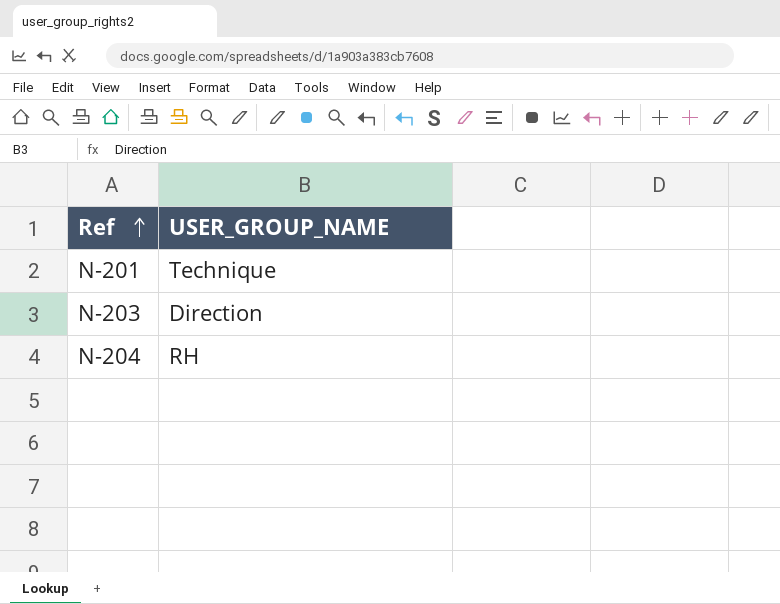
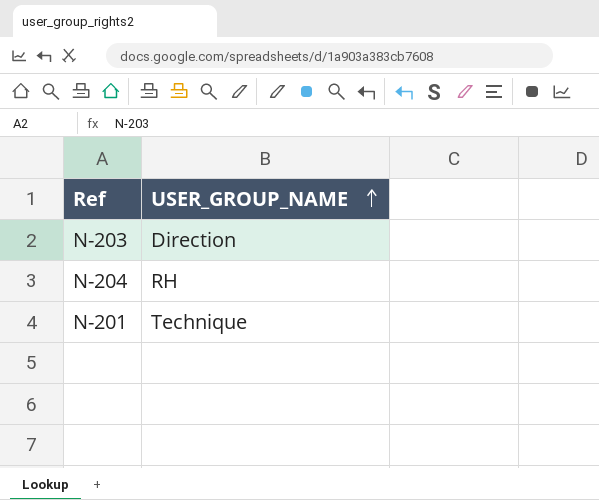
row order: Ref ascending -> USER_GROUP_NAME ascending

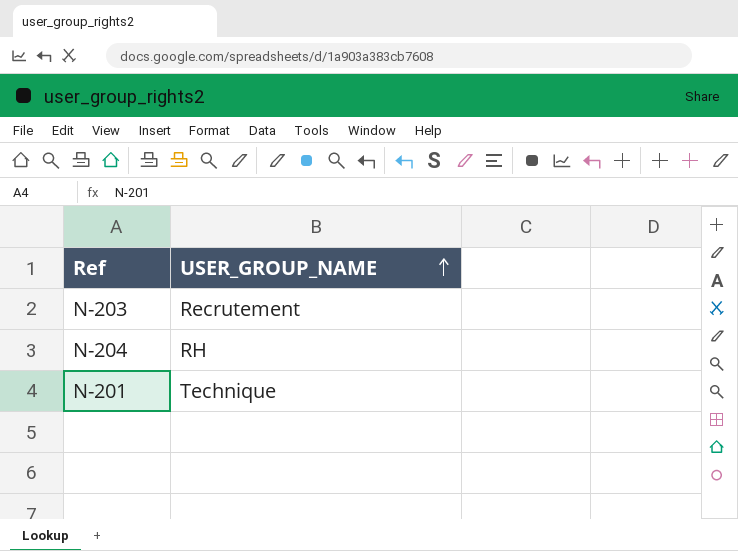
N-203 | USER_GROUP_NAME: Direction -> Recrutement

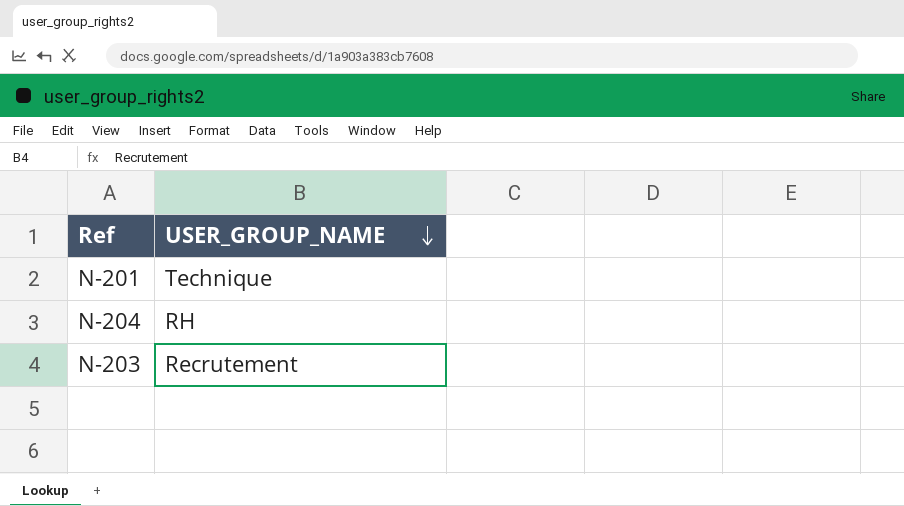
row order: USER_GROUP_NAME ascending -> USER_GROUP_NAME descending

